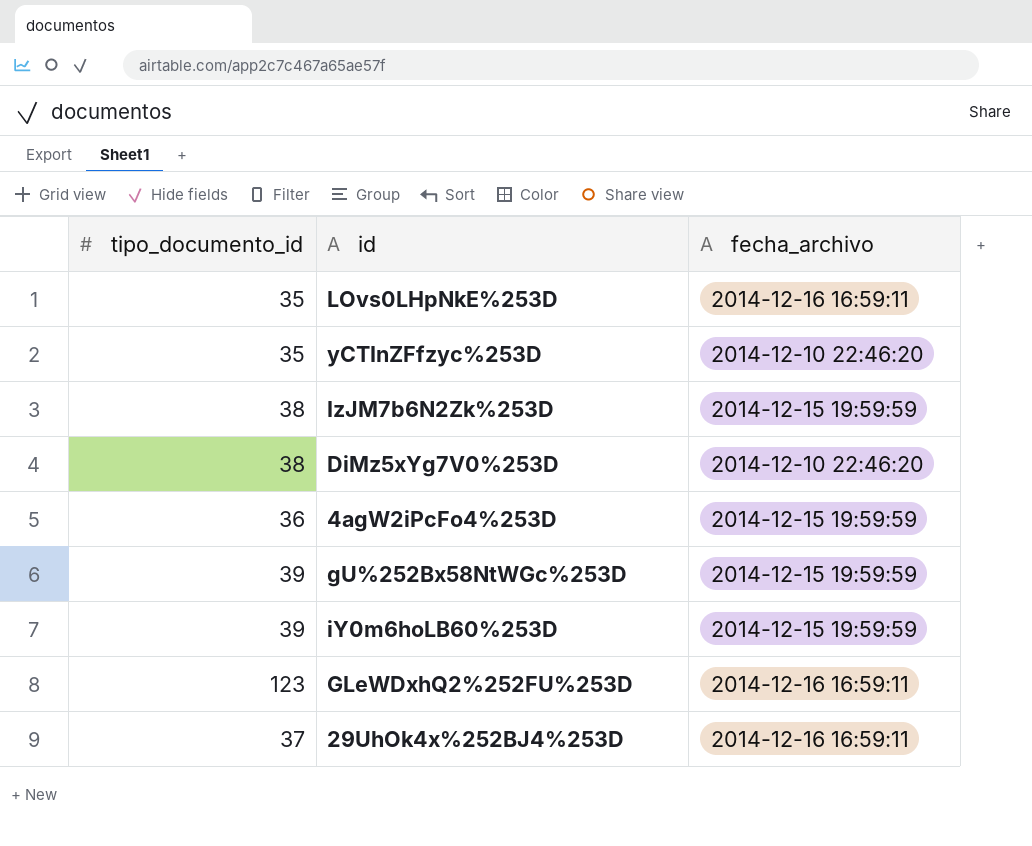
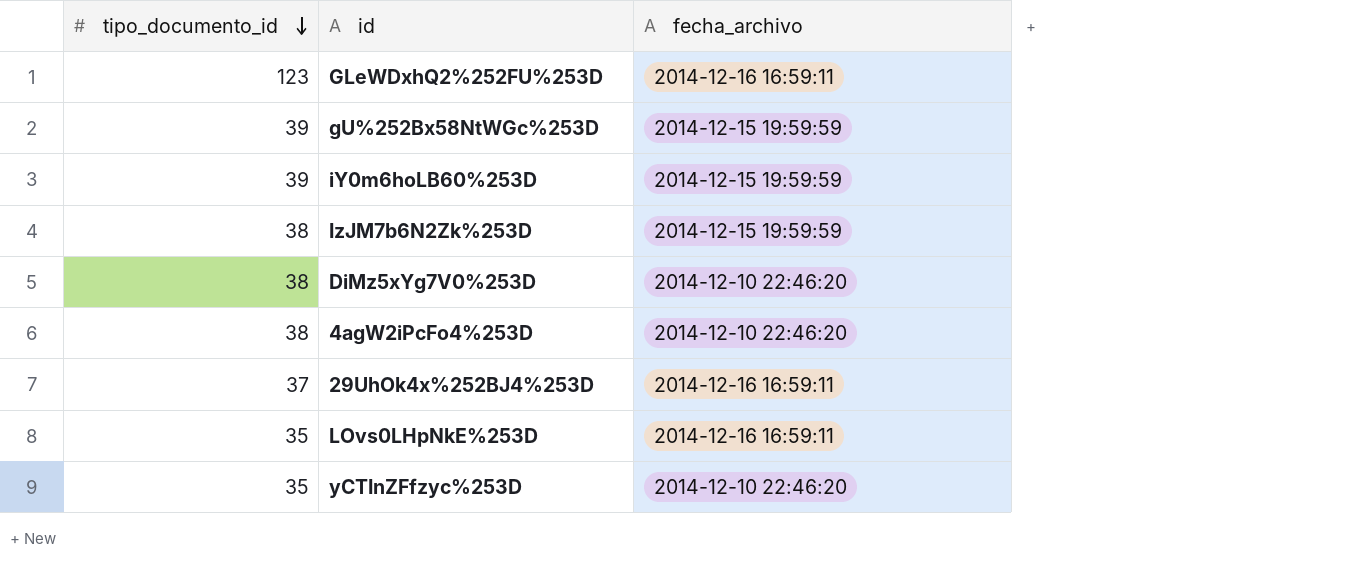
row order: none -> tipo_documento_id descending
4agW2iPcFo4%253D | tipo_documento_id: 36 -> 38
4agW2iPcFo4%253D | fecha_archivo: 2014-12-15 19:59:59 -> 2014-12-10 22:46:20

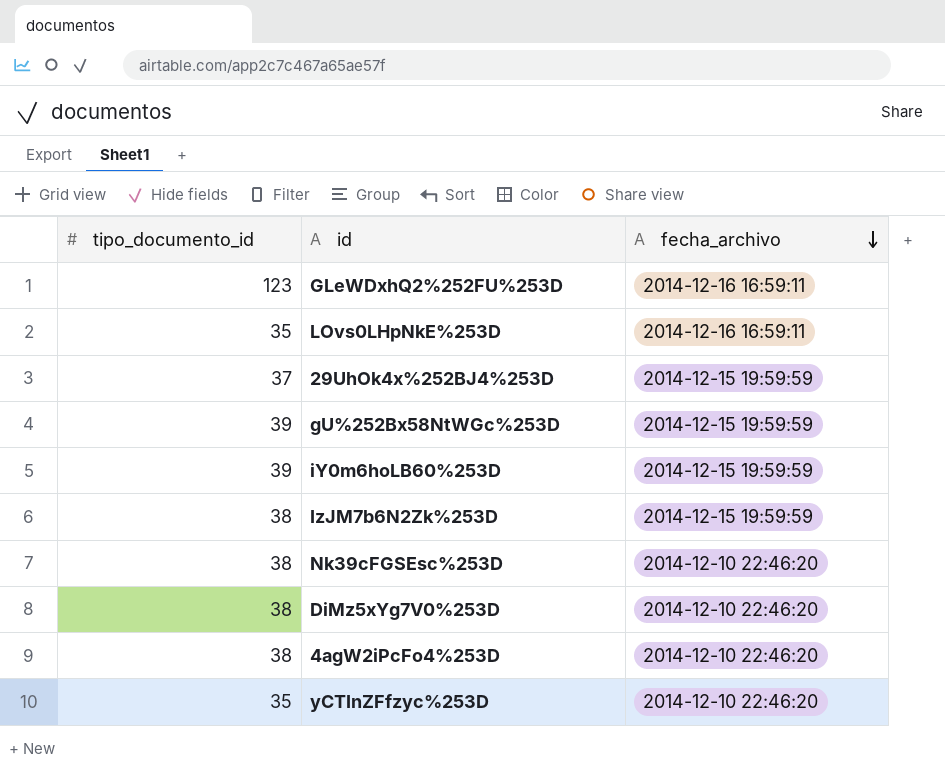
row order: tipo_documento_id descending -> fecha_archivo descending
29UhOk4x%252BJ4%253D | fecha_archivo: 2014-12-16 16:59:11 -> 2014-12-15 19:59:59
row Nk39cFGSEsc%253D: none -> 38 | 2014-12-10 22:46:20

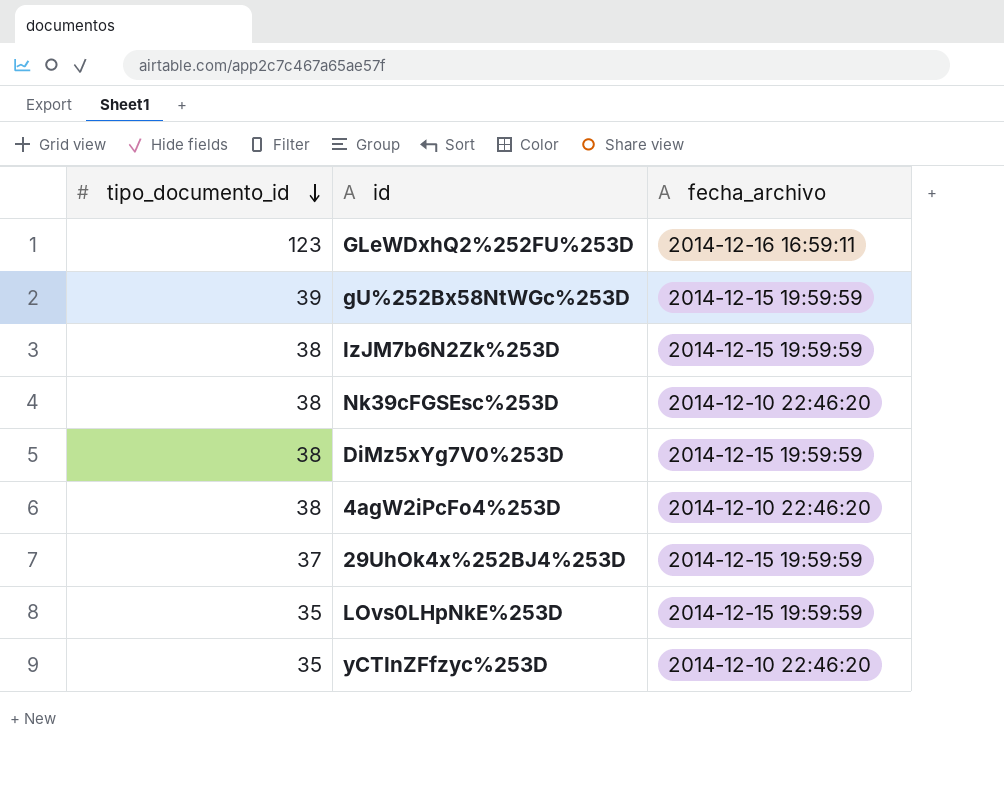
row order: fecha_archivo descending -> tipo_documento_id descending
row iY0m6hoLB60%253D: 39 | 2014-12-15 19:59:59 -> none
DiMz5xYg7V0%253D | fecha_archivo: 2014-12-10 22:46:20 -> 2014-12-15 19:59:59
LOvs0LHpNkE%253D | fecha_archivo: 2014-12-16 16:59:11 -> 2014-12-15 19:59:59

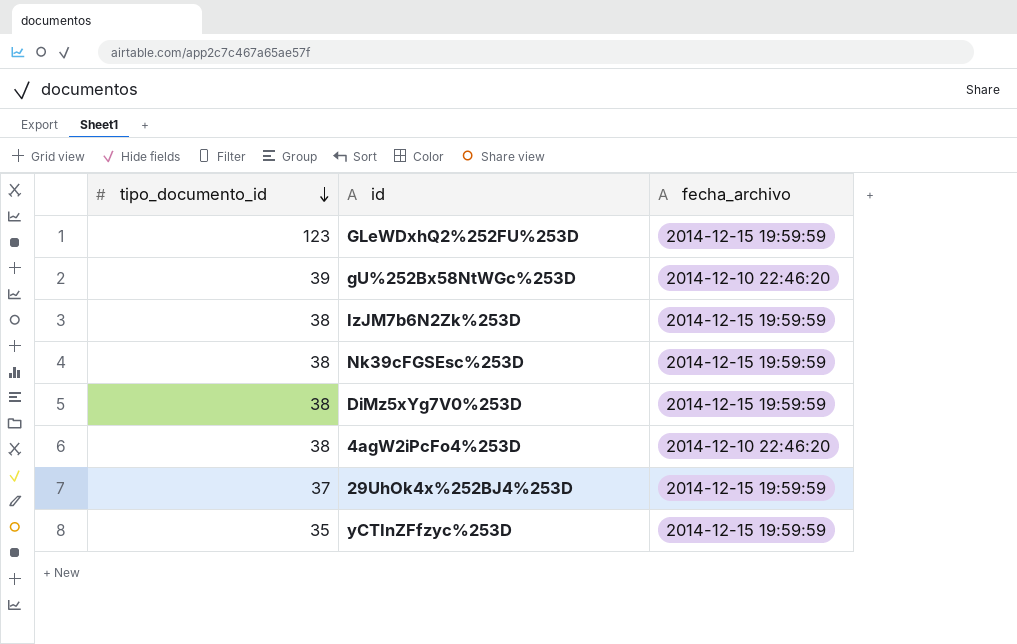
row LOvs0LHpNkE%253D: 35 | 2014-12-15 19:59:59 -> none
GLeWDxhQ2%252FU%253D | fecha_archivo: 2014-12-16 16:59:11 -> 2014-12-15 19:59:59
gU%252Bx58NtWGc%253D | fecha_archivo: 2014-12-15 19:59:59 -> 2014-12-10 22:46:20
Nk39cFGSEsc%253D | fecha_archivo: 2014-12-10 22:46:20 -> 2014-12-15 19:59:59
yCTInZFfzyc%253D | fecha_archivo: 2014-12-10 22:46:20 -> 2014-12-15 19:59:59

